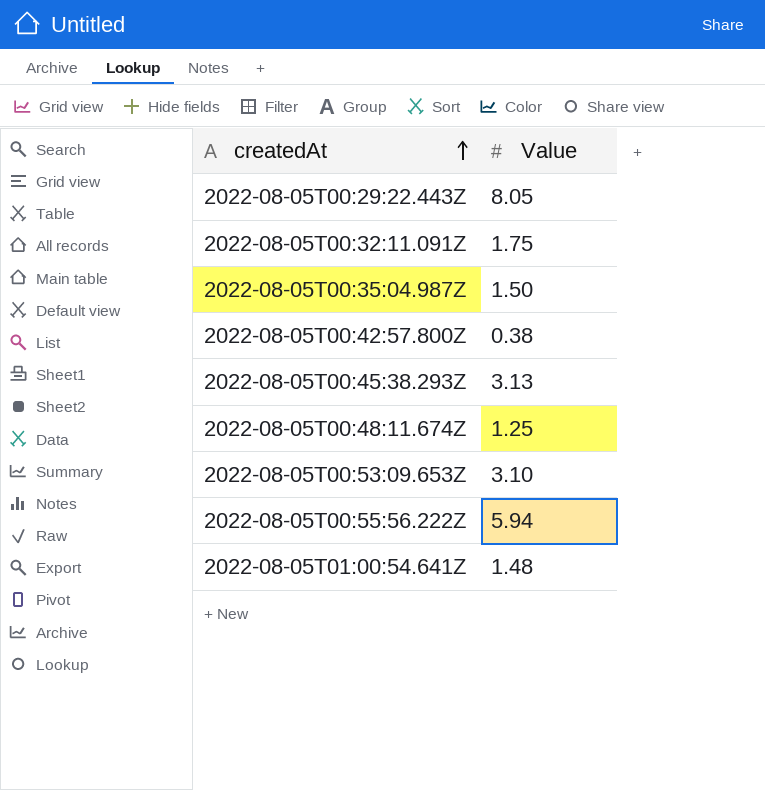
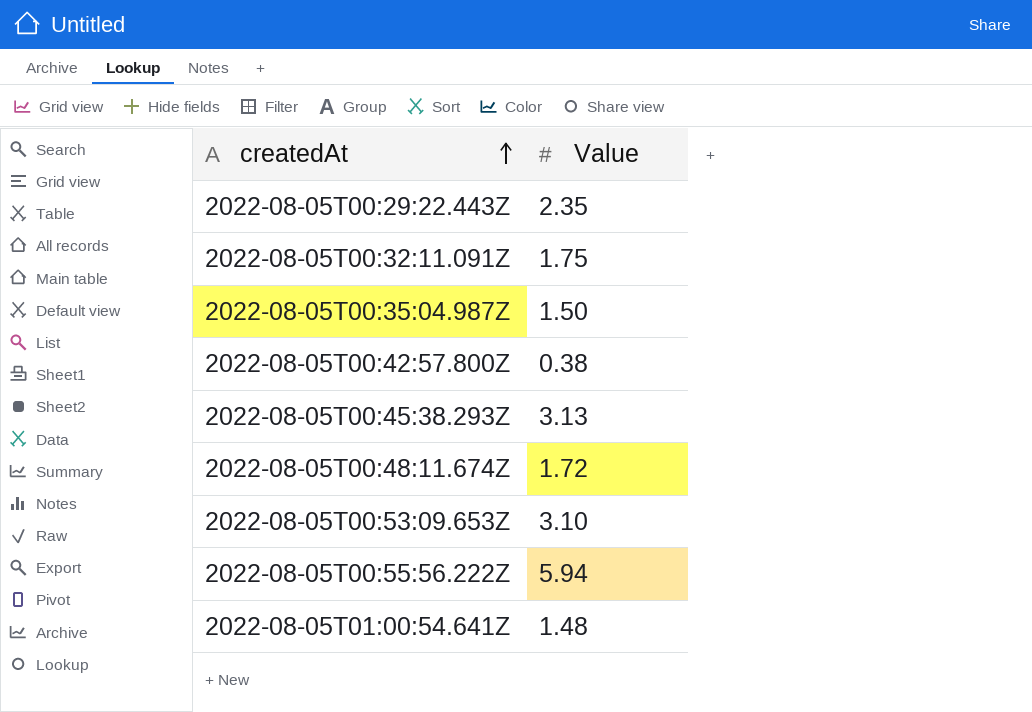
2022-08-05T00:29:22.443Z | Value: 8.05 -> 2.35
2022-08-05T00:48:11.674Z | Value: 1.25 -> 1.72

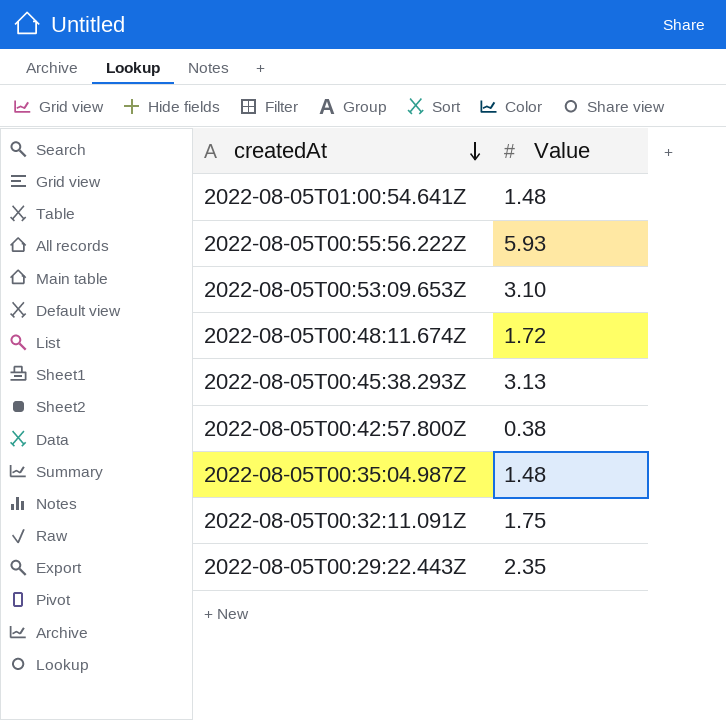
row order: createdAt ascending -> createdAt descending
2022-08-05T00:55:56.222Z | Value: 5.94 -> 5.93
2022-08-05T00:35:04.987Z | Value: 1.50 -> 1.48

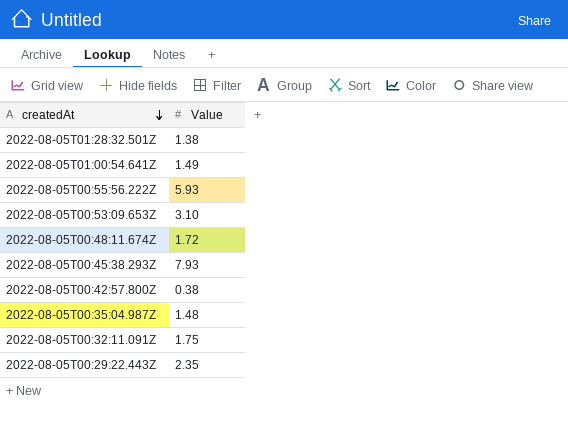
row 2022-08-05T01:28:32.501Z: none -> 1.38
2022-08-05T01:00:54.641Z | Value: 1.48 -> 1.49
2022-08-05T00:45:38.293Z | Value: 3.13 -> 7.93

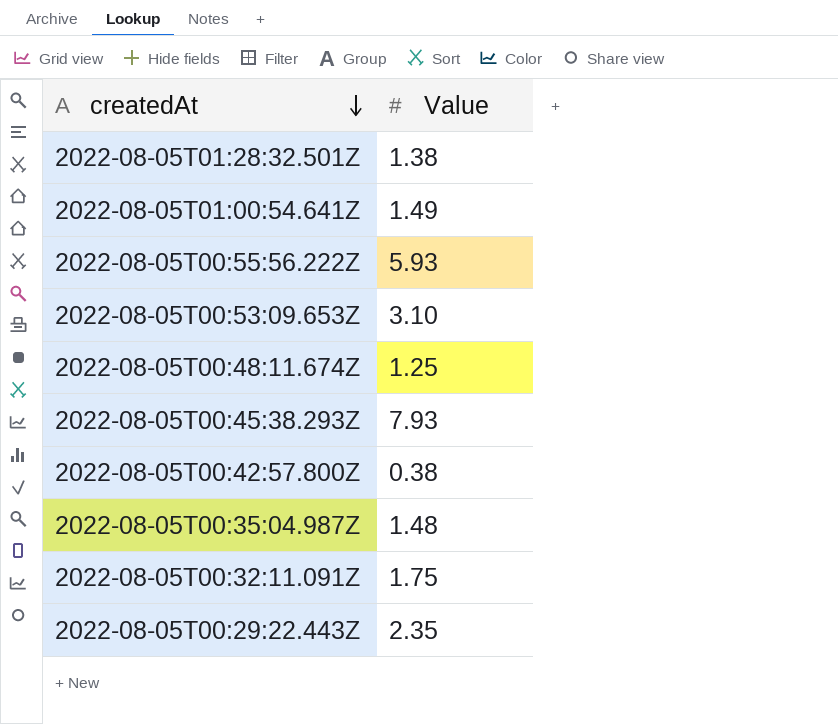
2022-08-05T00:48:11.674Z | Value: 1.72 -> 1.25

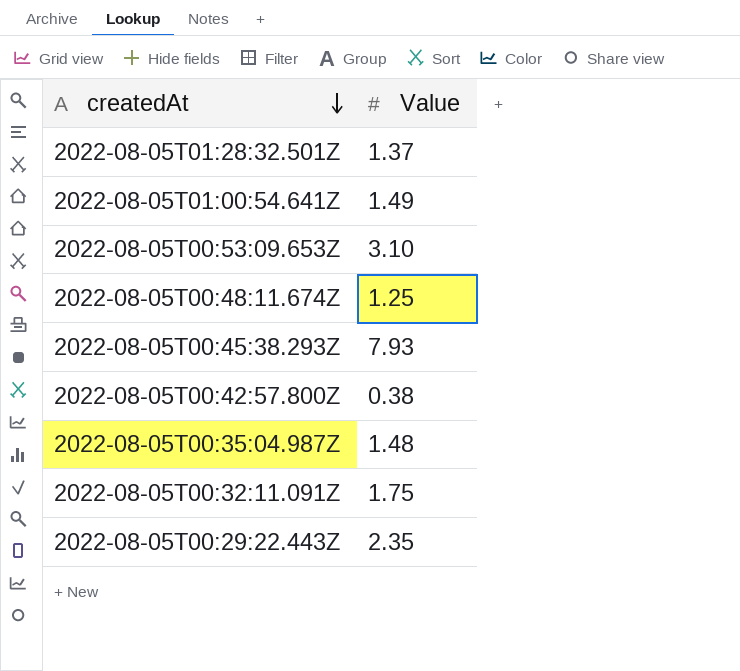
row 2022-08-05T00:55:56.222Z: 5.93 -> none
2022-08-05T01:28:32.501Z | Value: 1.38 -> 1.37

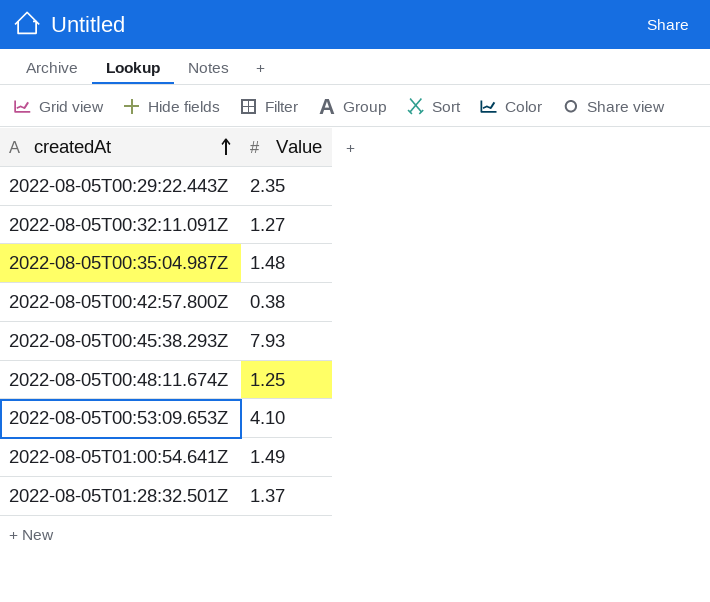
row order: createdAt descending -> createdAt ascending
2022-08-05T00:32:11.091Z | Value: 1.75 -> 1.27
2022-08-05T00:53:09.653Z | Value: 3.10 -> 4.10

